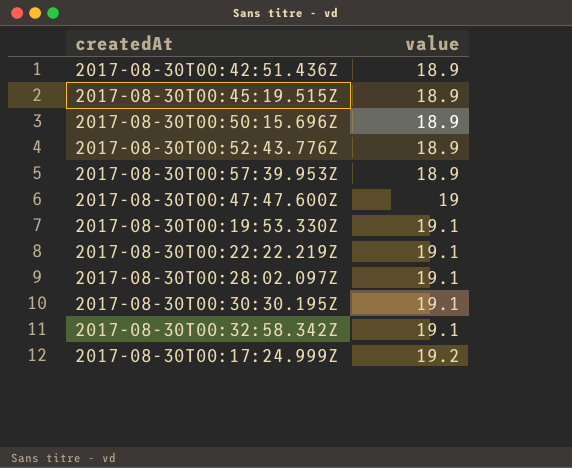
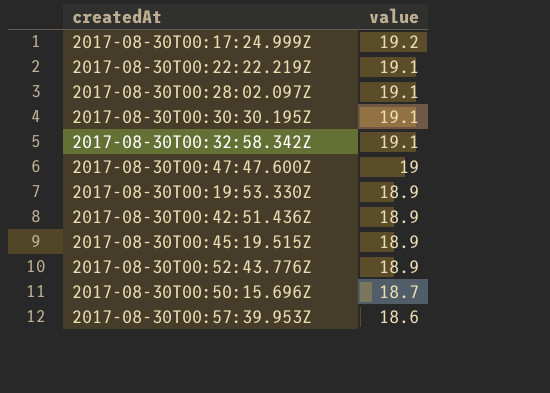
row order: value ascending -> value descending
2017-08-30T00:19:53.330Z | value: 19.1 -> 18.9
2017-08-30T00:50:15.696Z | value: 18.9 -> 18.7
2017-08-30T00:57:39.953Z | value: 18.9 -> 18.6

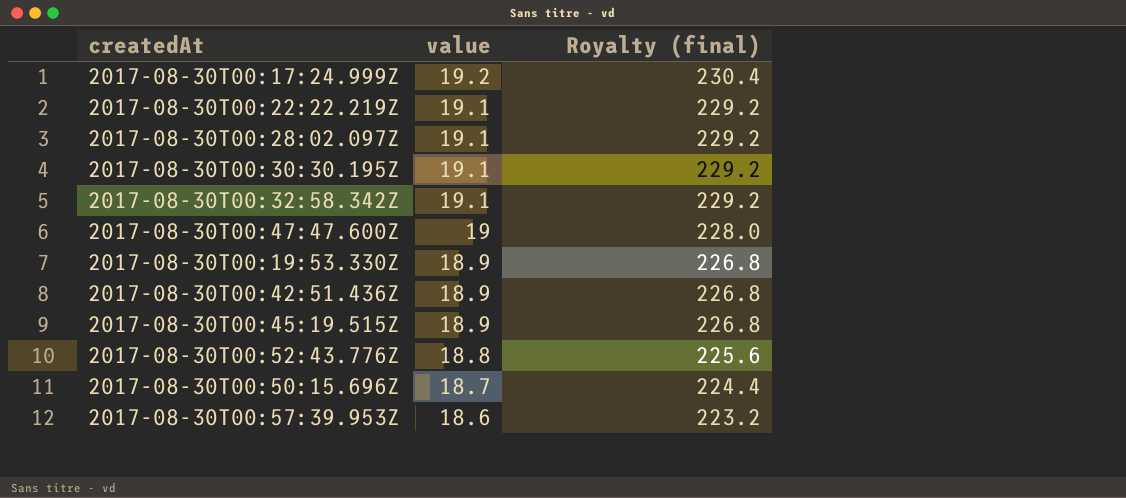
column Royalty (final) | formula: none -> [value] * 12
2017-08-30T00:52:43.776Z | value: 18.9 -> 18.8

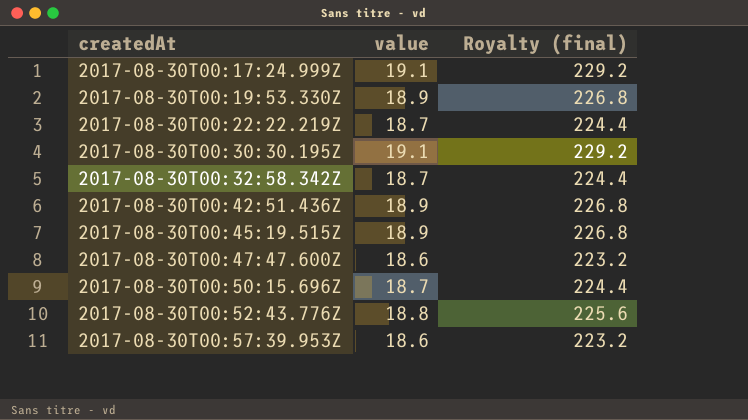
row order: value descending -> createdAt ascending
row 2017-08-30T00:28:02.097Z: 19.1 | 229.2 -> none
2017-08-30T00:17:24.999Z | value: 19.2 -> 19.1
2017-08-30T00:17:24.999Z | Royalty (final): 230.4 -> 229.2
2017-08-30T00:22:22.219Z | value: 19.1 -> 18.7
2017-08-30T00:22:22.219Z | Royalty (final): 229.2 -> 224.4
2017-08-30T00:32:58.342Z | value: 19.1 -> 18.7
2017-08-30T00:32:58.342Z | Royalty (final): 229.2 -> 224.4
2017-08-30T00:47:47.600Z | value: 19 -> 18.6
2017-08-30T00:47:47.600Z | Royalty (final): 228.0 -> 223.2

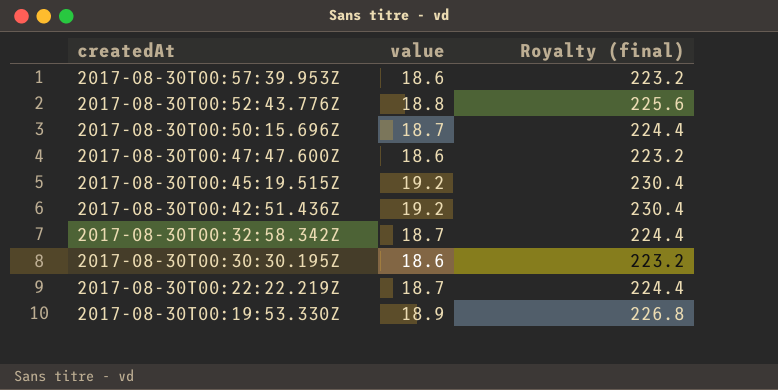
row order: createdAt ascending -> createdAt descending
row 2017-08-30T00:17:24.999Z: 19.1 | 229.2 -> none
2017-08-30T00:45:19.515Z | value: 18.9 -> 19.2
2017-08-30T00:45:19.515Z | Royalty (final): 226.8 -> 230.4
2017-08-30T00:42:51.436Z | value: 18.9 -> 19.2
2017-08-30T00:42:51.436Z | Royalty (final): 226.8 -> 230.4
2017-08-30T00:30:30.195Z | value: 19.1 -> 18.6
2017-08-30T00:30:30.195Z | Royalty (final): 229.2 -> 223.2

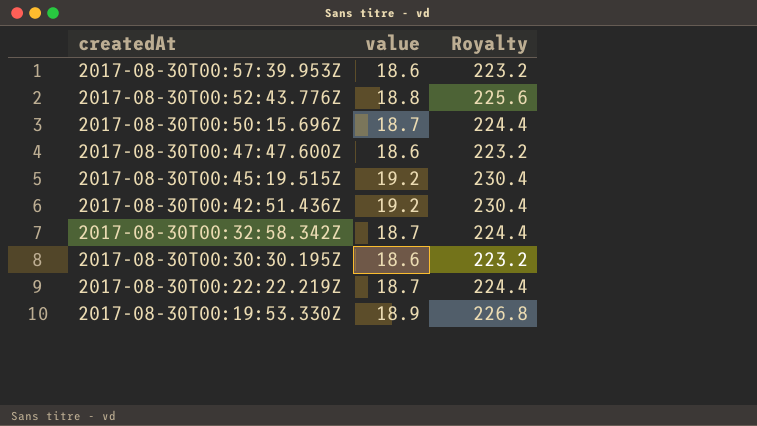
column name: Royalty (final) -> Royalty

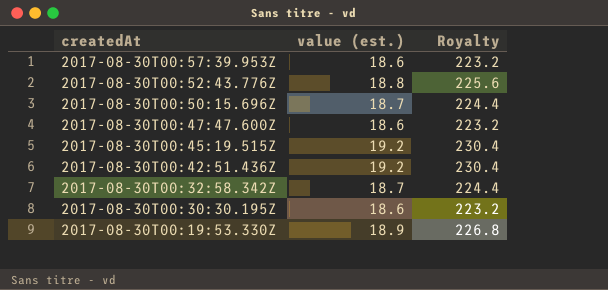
column name: value -> value (est.)
row 2017-08-30T00:22:22.219Z: 18.7 | 224.4 -> none

